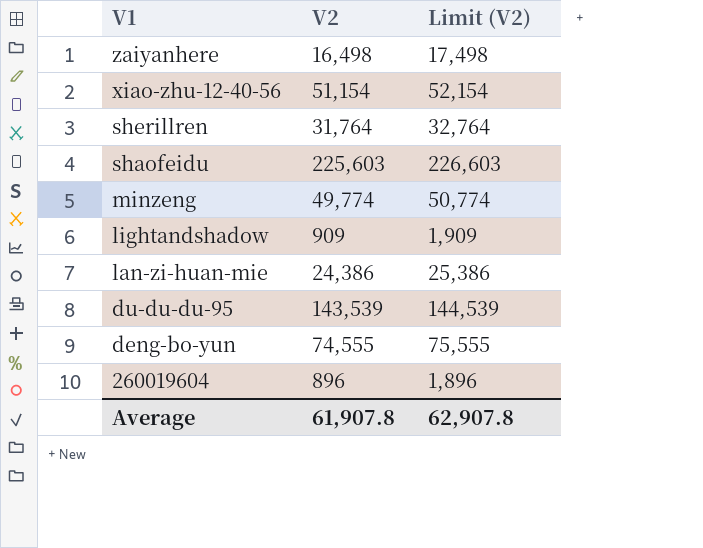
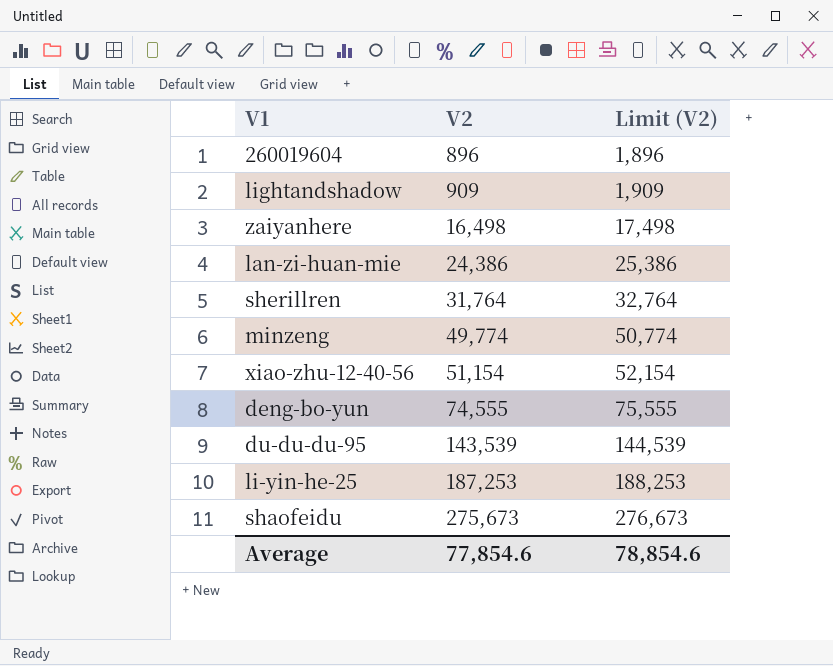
row order: V1 descending -> V2 ascending
row li-yin-he-25: none -> 187,253 | 188,253
shaofeidu | V2: 225,603 -> 275,673
shaofeidu | Limit (V2): 226,603 -> 276,673
Average | V2: 61,907.8 -> 77,854.6
Average | Limit (V2): 62,907.8 -> 78,854.6

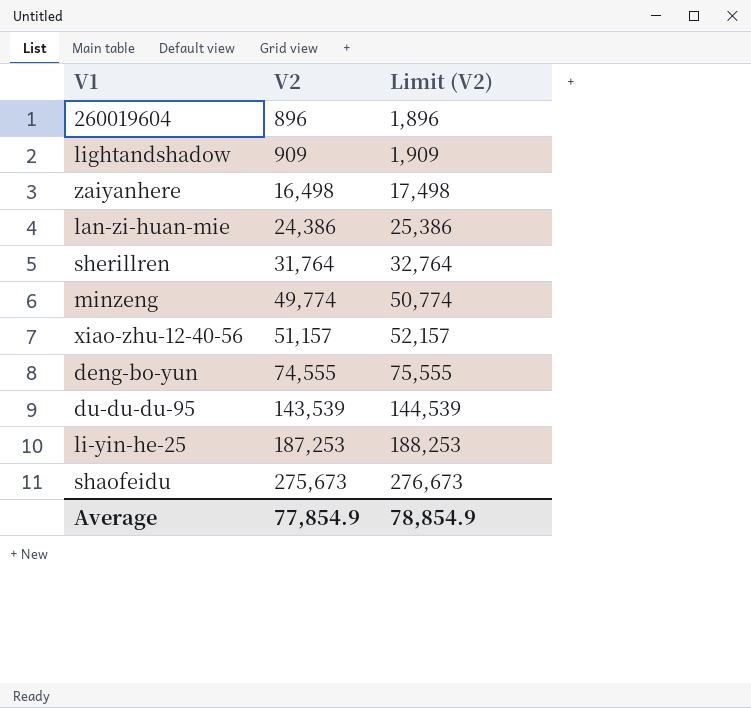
xiao-zhu-12-40-56 | V2: 51,154 -> 51,157
xiao-zhu-12-40-56 | Limit (V2): 52,154 -> 52,157
Average | V2: 77,854.6 -> 77,854.9
Average | Limit (V2): 78,854.6 -> 78,854.9

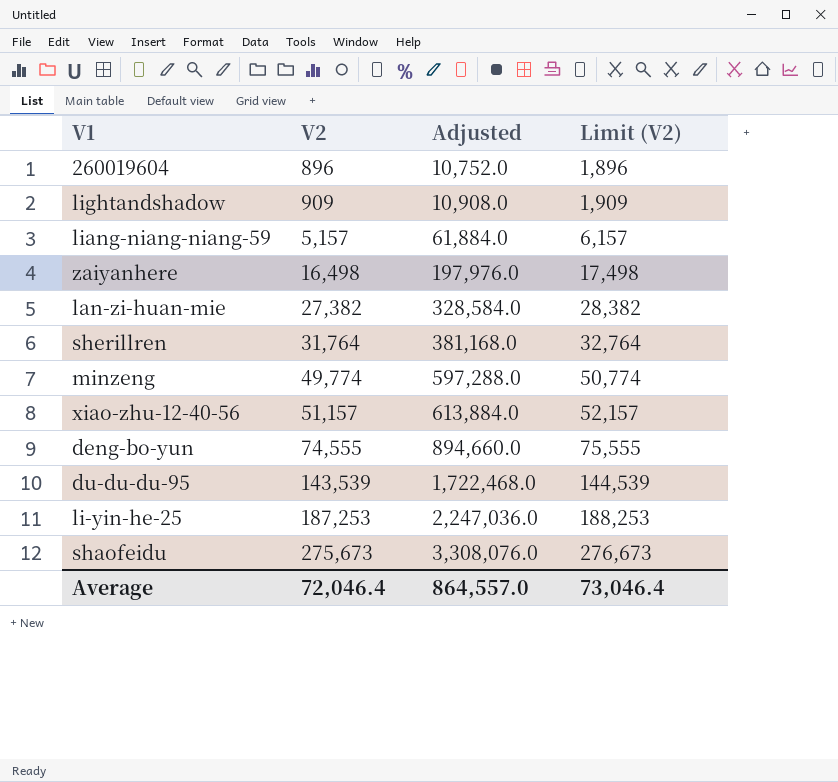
column Adjusted | formula: none -> [V2] * 12
row liang-niang-niang-59: none -> 5,157 | 61,884.0 | 6,157
lan-zi-huan-mie | V2: 24,386 -> 27,382
lan-zi-huan-mie | Limit (V2): 25,386 -> 28,382
Average | V2: 77,854.9 -> 72,046.4
Average | Limit (V2): 78,854.9 -> 73,046.4

